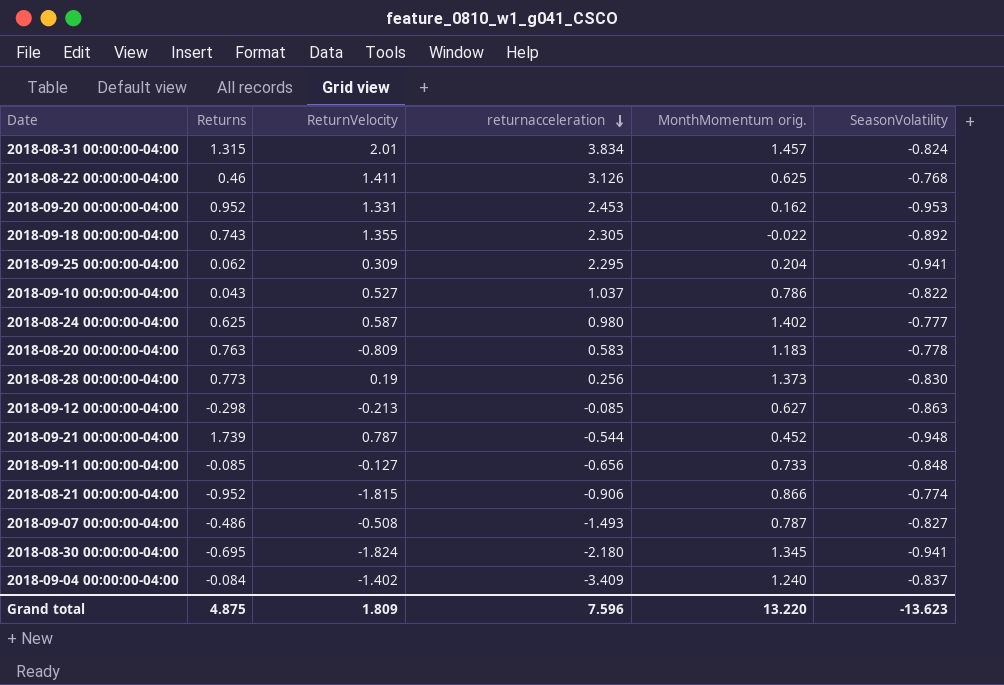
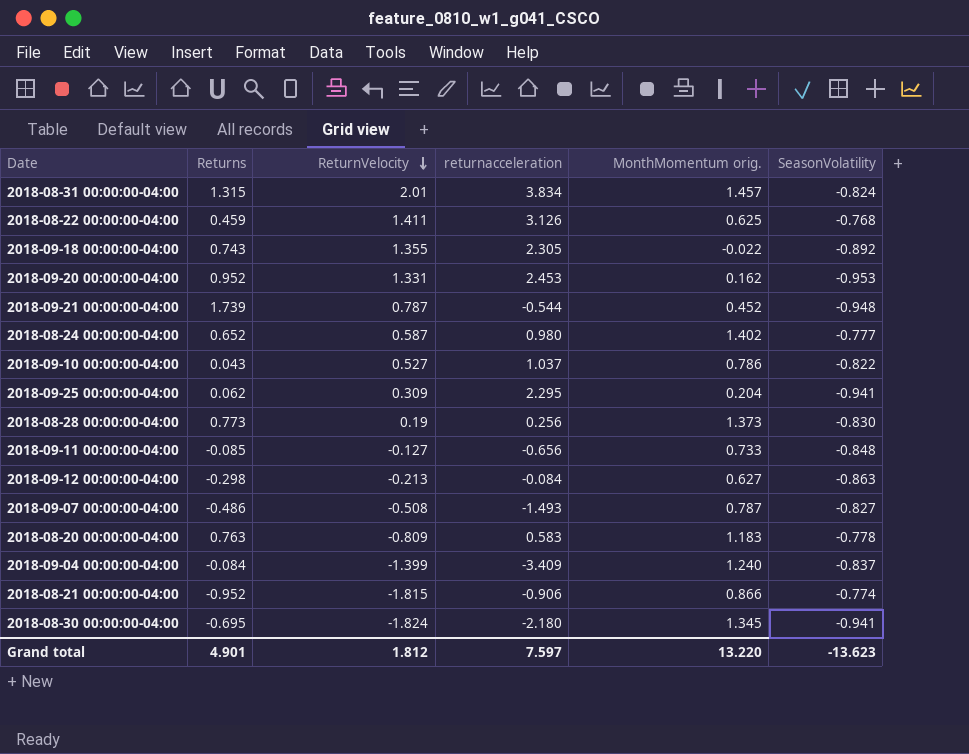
row order: returnacceleration descending -> ReturnVelocity descending
2018-08-22 00:00:00-04:00 | Returns: 0.46 -> 0.459
2018-08-24 00:00:00-04:00 | Returns: 0.625 -> 0.652
2018-09-12 00:00:00-04:00 | returnacceleration: -0.085 -> -0.084
2018-09-04 00:00:00-04:00 | ReturnVelocity: -1.402 -> -1.399
Grand total | Returns: 4.875 -> 4.901
Grand total | ReturnVelocity: 1.809 -> 1.812
Grand total | returnacceleration: 7.596 -> 7.597

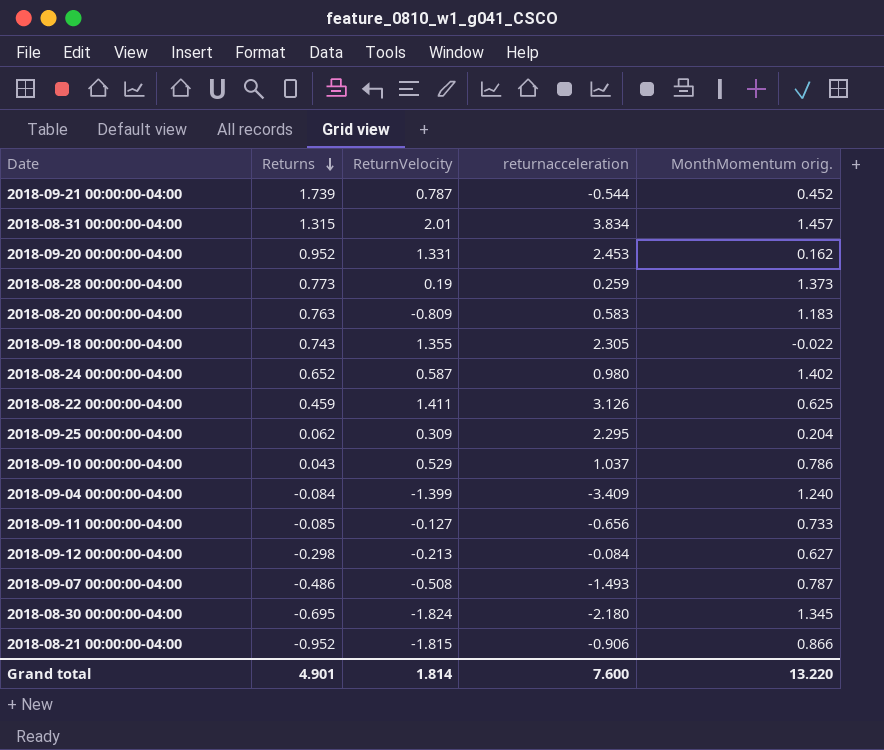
row order: ReturnVelocity descending -> Returns descending
column SeasonVolatility | position: 6 -> none
2018-08-28 00:00:00-04:00 | returnacceleration: 0.256 -> 0.259
2018-09-10 00:00:00-04:00 | ReturnVelocity: 0.527 -> 0.529
Grand total | ReturnVelocity: 1.812 -> 1.814
Grand total | returnacceleration: 7.597 -> 7.600

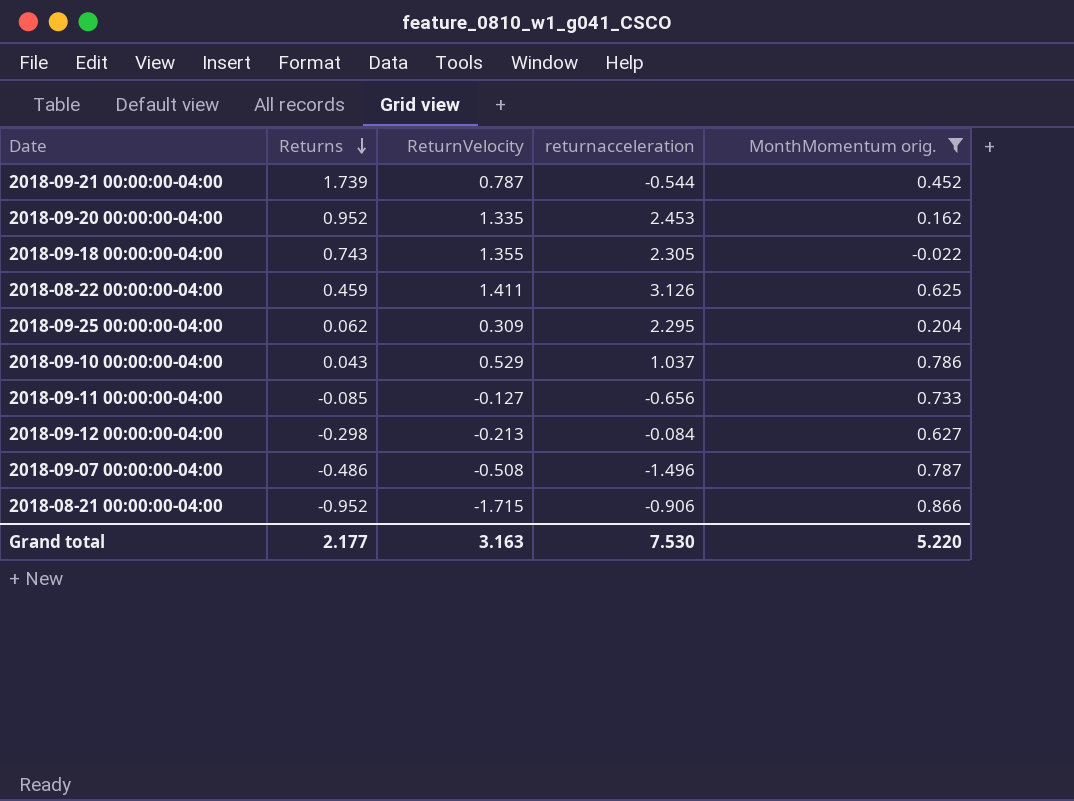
filter: none -> MonthMomentum orig. <= 0.866
2018-09-20 00:00:00-04:00 | ReturnVelocity: 1.331 -> 1.335
2018-09-07 00:00:00-04:00 | returnacceleration: -1.493 -> -1.496
2018-08-21 00:00:00-04:00 | ReturnVelocity: -1.815 -> -1.715
Grand total | Returns: 4.901 -> 2.177
Grand total | ReturnVelocity: 1.814 -> 3.163
Grand total | returnacceleration: 7.600 -> 7.530
Grand total | MonthMomentum orig.: 13.220 -> 5.220

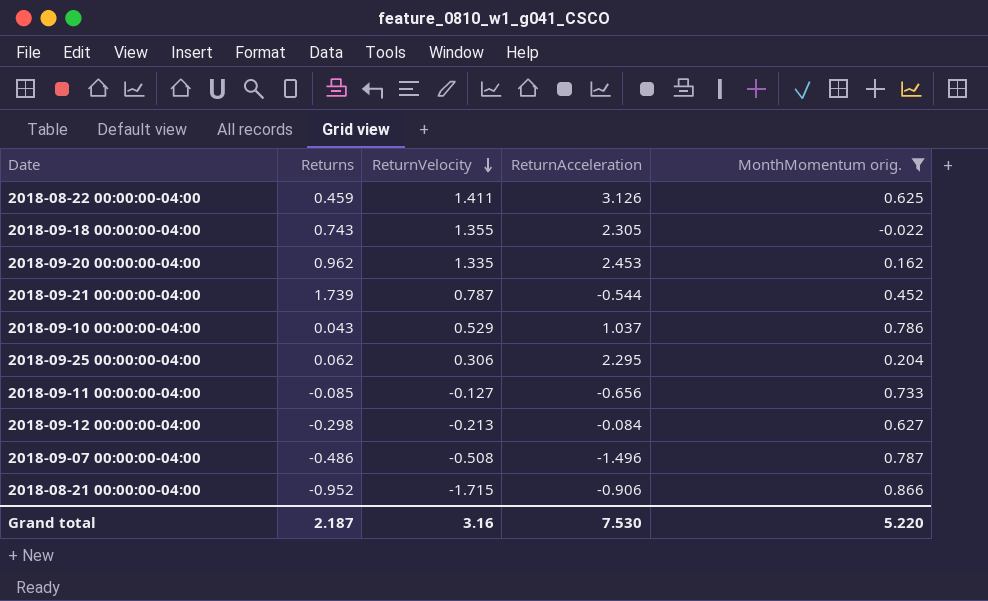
row order: Returns descending -> ReturnVelocity descending
column name: returnacceleration -> ReturnAcceleration
2018-09-20 00:00:00-04:00 | Returns: 0.952 -> 0.962
2018-09-25 00:00:00-04:00 | ReturnVelocity: 0.309 -> 0.306
Grand total | Returns: 2.177 -> 2.187
Grand total | ReturnVelocity: 3.163 -> 3.16

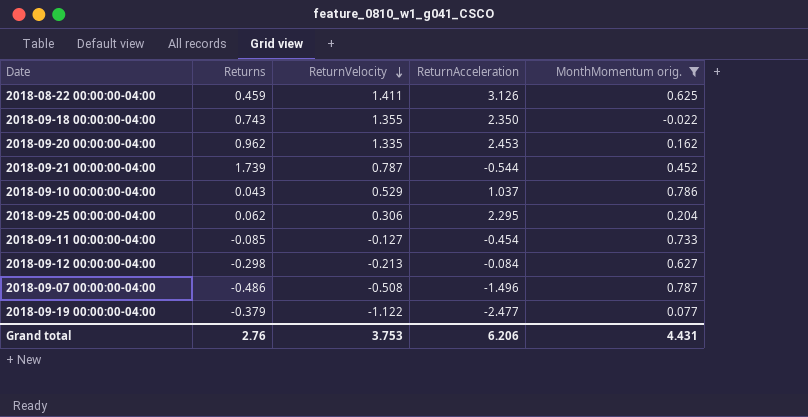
row 2018-08-21 00:00:00-04:00: -0.952 | -1.715 | -0.906 | 0.866 -> none
2018-09-18 00:00:00-04:00 | ReturnAcceleration: 2.305 -> 2.350
2018-09-11 00:00:00-04:00 | ReturnAcceleration: -0.656 -> -0.454
row 2018-09-19 00:00:00-04:00: none -> -0.379 | -1.122 | -2.477 | 0.077
Grand total | Returns: 2.187 -> 2.76
Grand total | ReturnVelocity: 3.16 -> 3.753
Grand total | ReturnAcceleration: 7.530 -> 6.206
Grand total | MonthMomentum orig.: 5.220 -> 4.431

